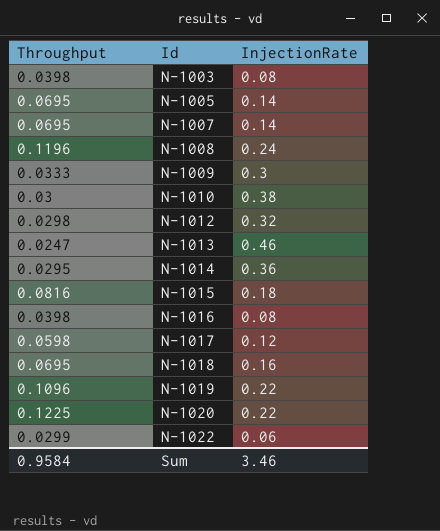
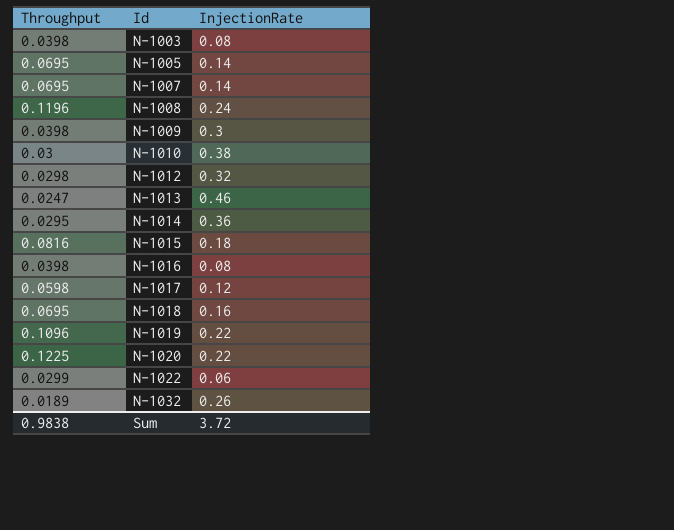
N-1009 | Throughput: 0.0333 -> 0.0398
row N-1032: none -> 0.0189 | 0.26
Sum | Throughput: 0.9584 -> 0.9838
Sum | InjectionRate: 3.46 -> 3.72

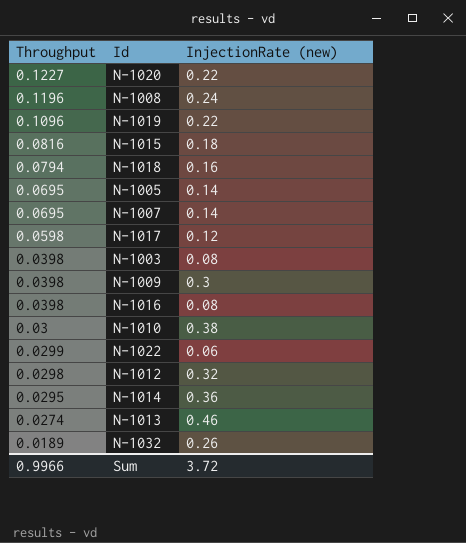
row order: Id ascending -> Throughput descending
column name: InjectionRate -> InjectionRate (new)
N-1020 | Throughput: 0.1225 -> 0.1227
N-1018 | Throughput: 0.0695 -> 0.0794
N-1013 | Throughput: 0.0247 -> 0.0274
Sum | Throughput: 0.9838 -> 0.9966

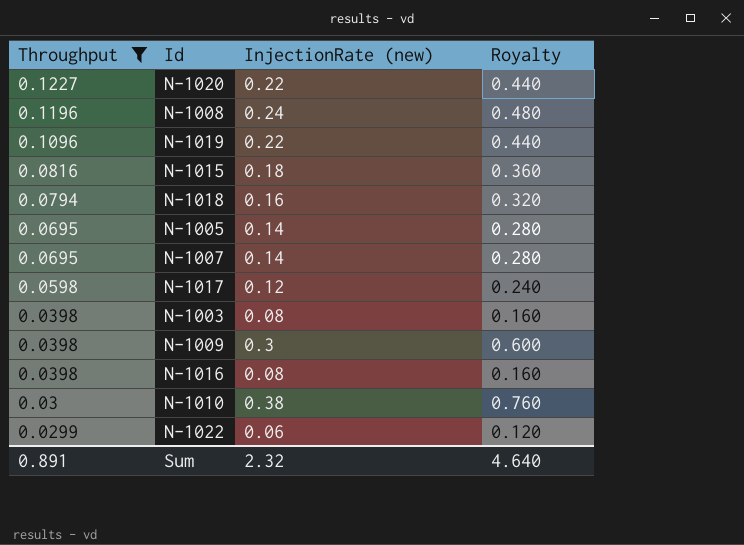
filter: none -> Throughput >= 0.0299
column Royalty | formula: none -> [InjectionRate (new)] * 2
Sum | Throughput: 0.9966 -> 0.891
Sum | InjectionRate (new): 3.72 -> 2.32

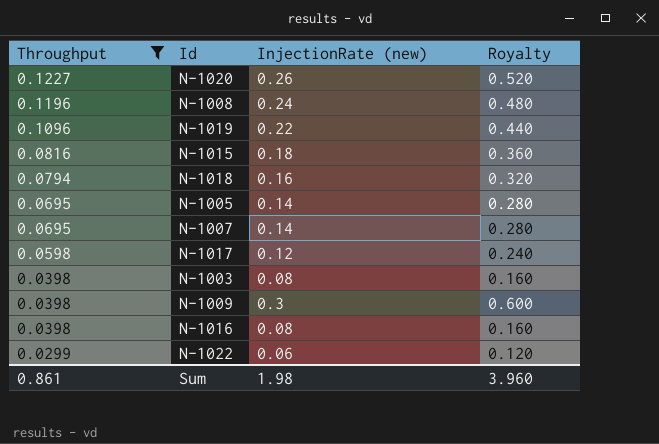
row N-1010: 0.03 | 0.38 | 0.760 -> none
N-1020 | InjectionRate (new): 0.22 -> 0.26
N-1020 | Royalty: 0.440 -> 0.520
Sum | Throughput: 0.891 -> 0.861
Sum | InjectionRate (new): 2.32 -> 1.98
Sum | Royalty: 4.640 -> 3.960

